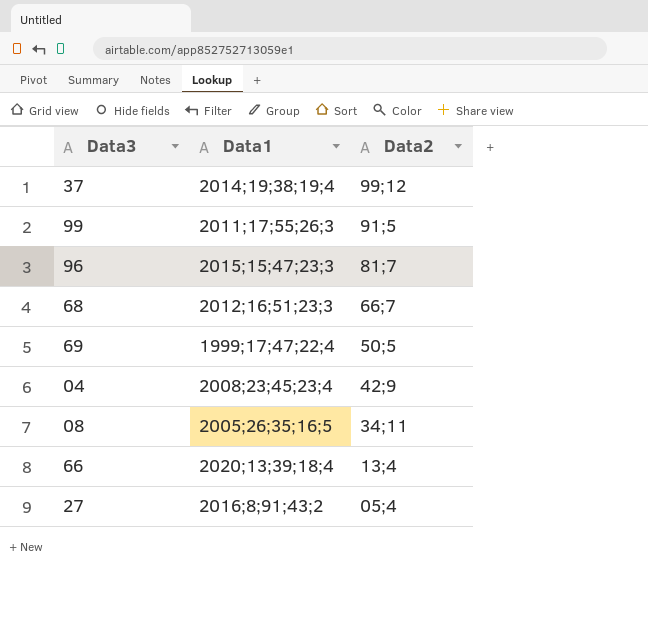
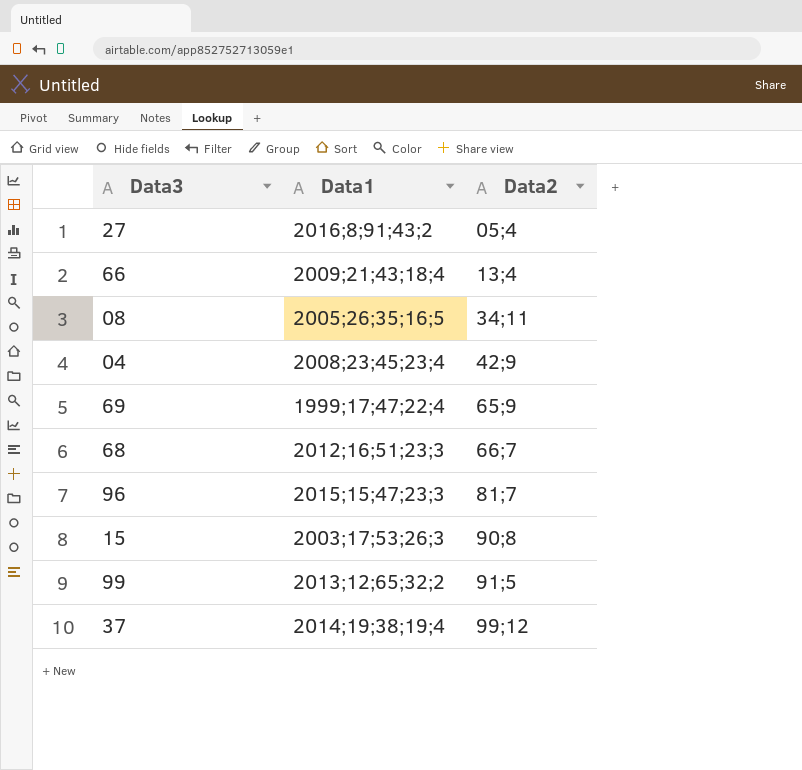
row order: Data2 descending -> Data2 ascending
66 | Data1: 2020;13;39;18;4 -> 2009;21;43;18;4
69 | Data2: 50;5 -> 65;9
row 15: none -> 2003;17;53;26;3 | 90;8
99 | Data1: 2011;17;55;26;3 -> 2013;12;65;32;2

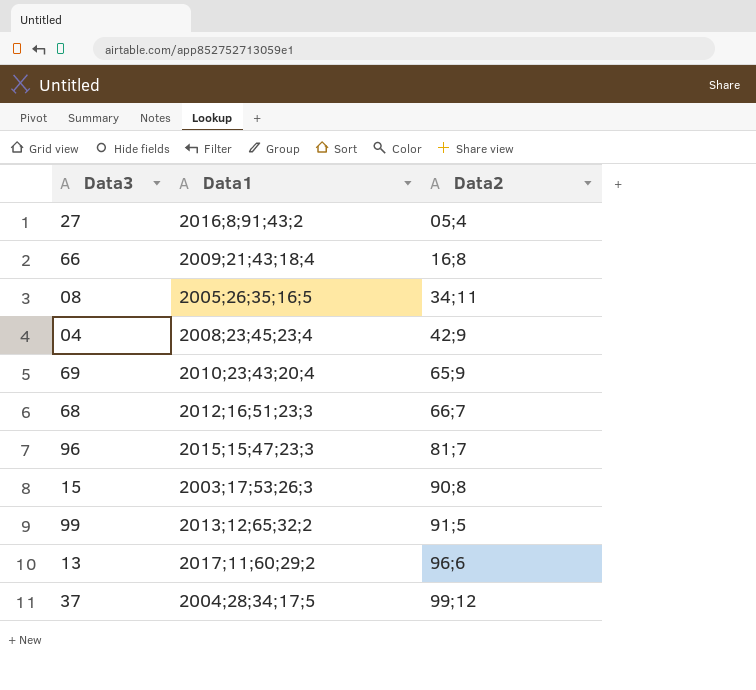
66 | Data2: 13;4 -> 16;8
69 | Data1: 1999;17;47;22;4 -> 2010;23;43;20;4
row 13: none -> 2017;11;60;29;2 | 96;6
37 | Data1: 2014;19;38;19;4 -> 2004;28;34;17;5

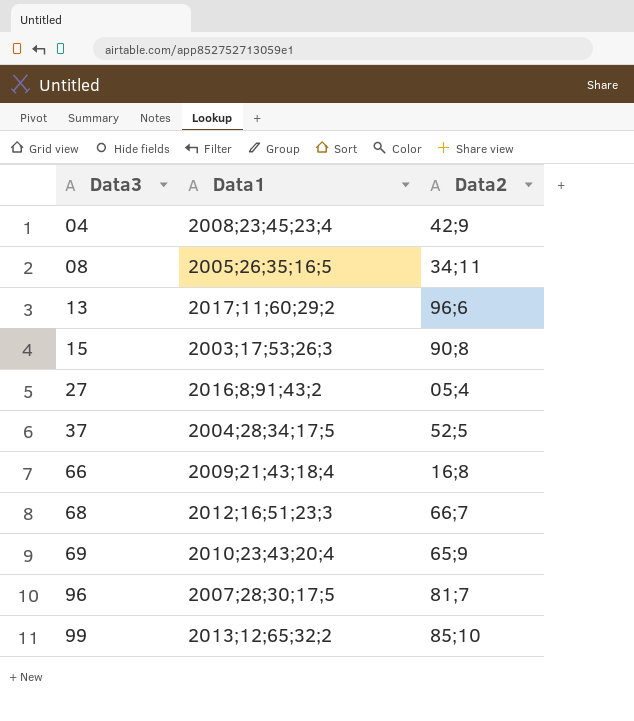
row order: Data2 ascending -> Data3 ascending
37 | Data2: 99;12 -> 52;5
96 | Data1: 2015;15;47;23;3 -> 2007;28;30;17;5
99 | Data2: 91;5 -> 85;10

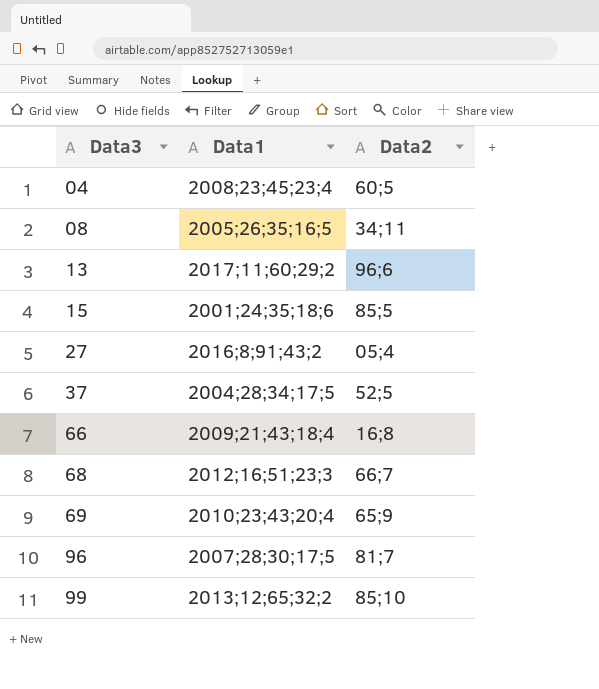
04 | Data2: 42;9 -> 60;5
15 | Data1: 2003;17;53;26;3 -> 2001;24;35;18;6
15 | Data2: 90;8 -> 85;5

